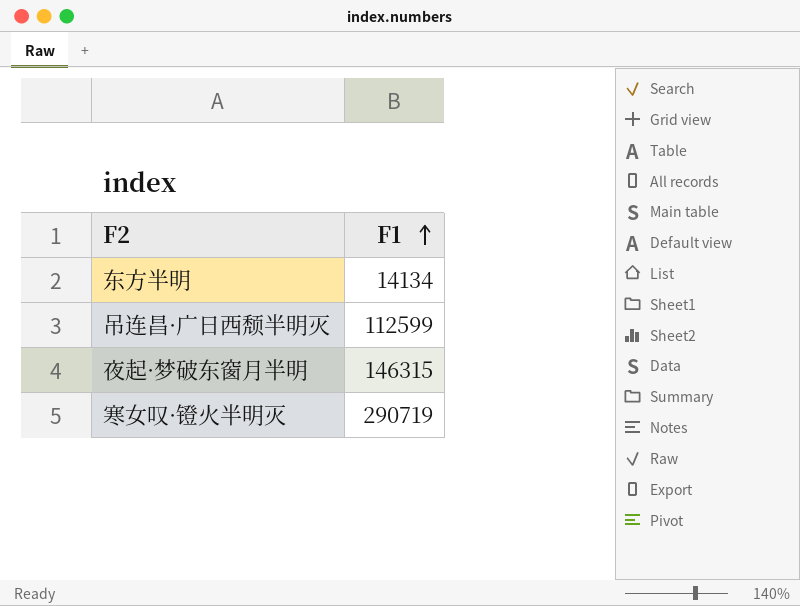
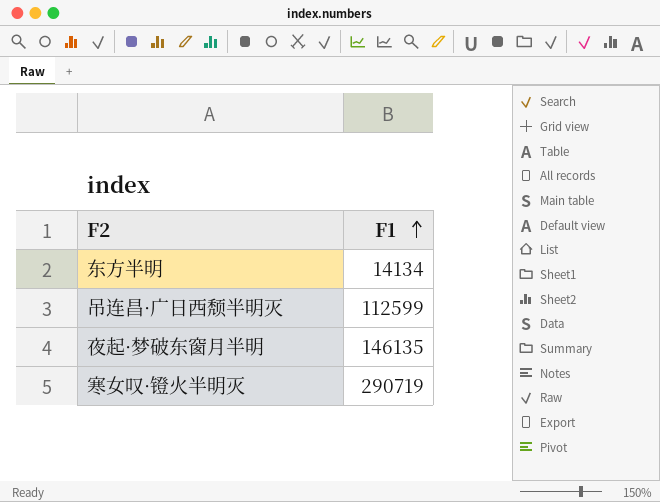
夜起·梦破东窗月半明 | F1: 146315 -> 146135

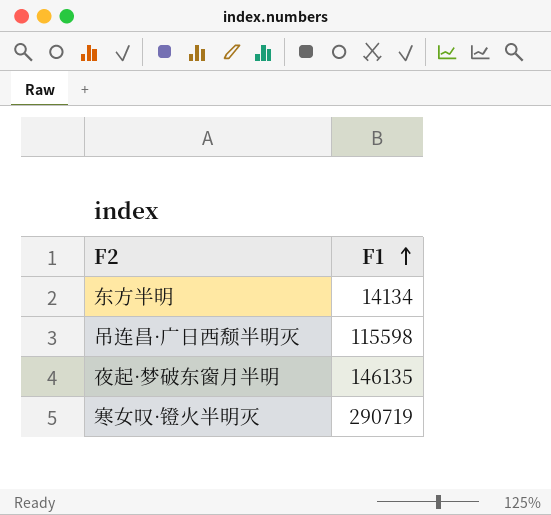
吊连昌·广日西颓半明灭 | F1: 112599 -> 115598

